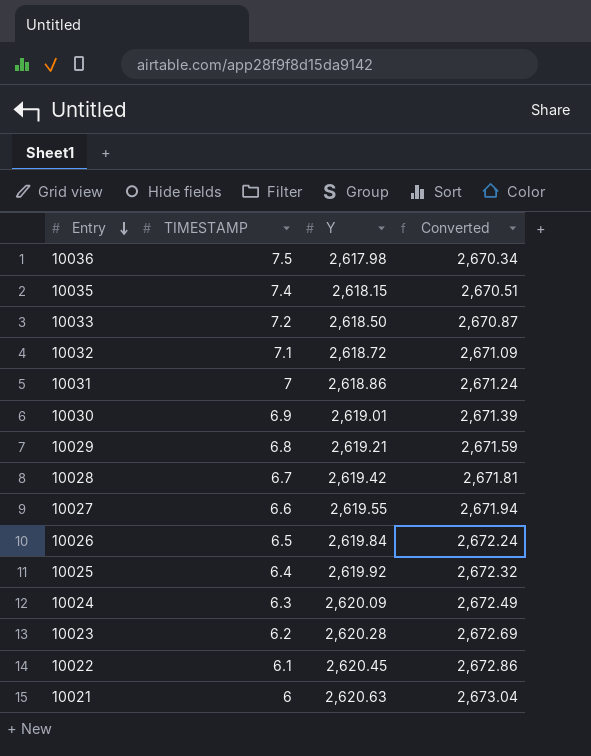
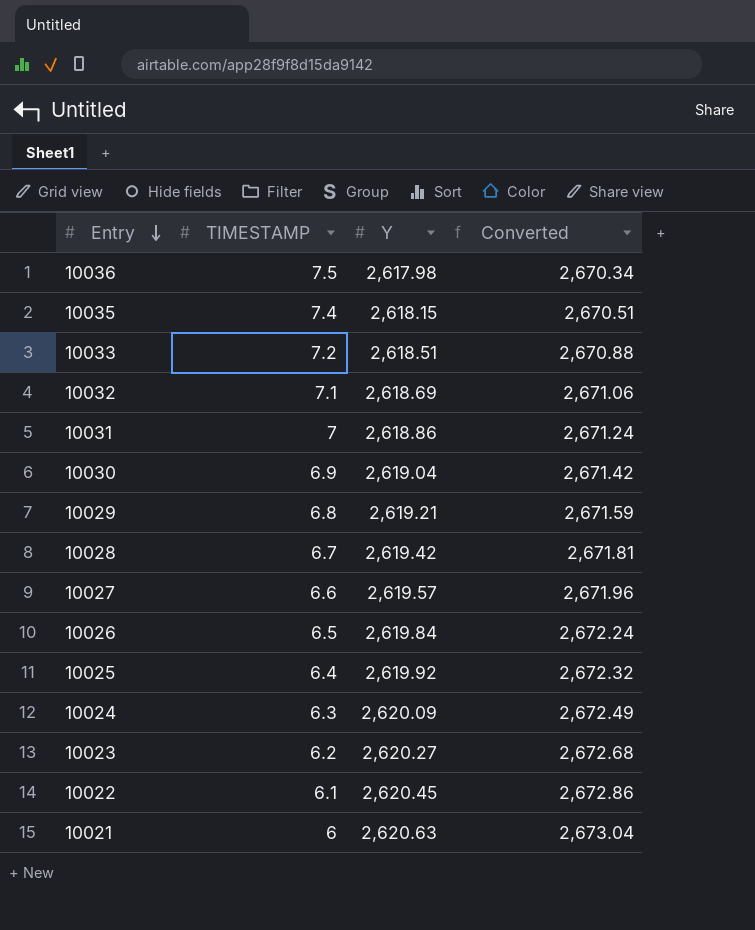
10033 | Y: 2,618.50 -> 2,618.51
10033 | Converted: 2,670.87 -> 2,670.88
10032 | Y: 2,618.72 -> 2,618.69
10032 | Converted: 2,671.09 -> 2,671.06
10030 | Y: 2,619.01 -> 2,619.04
10030 | Converted: 2,671.39 -> 2,671.42
10027 | Y: 2,619.55 -> 2,619.57
10027 | Converted: 2,671.94 -> 2,671.96
10023 | Y: 2,620.28 -> 2,620.27
10023 | Converted: 2,672.69 -> 2,672.68

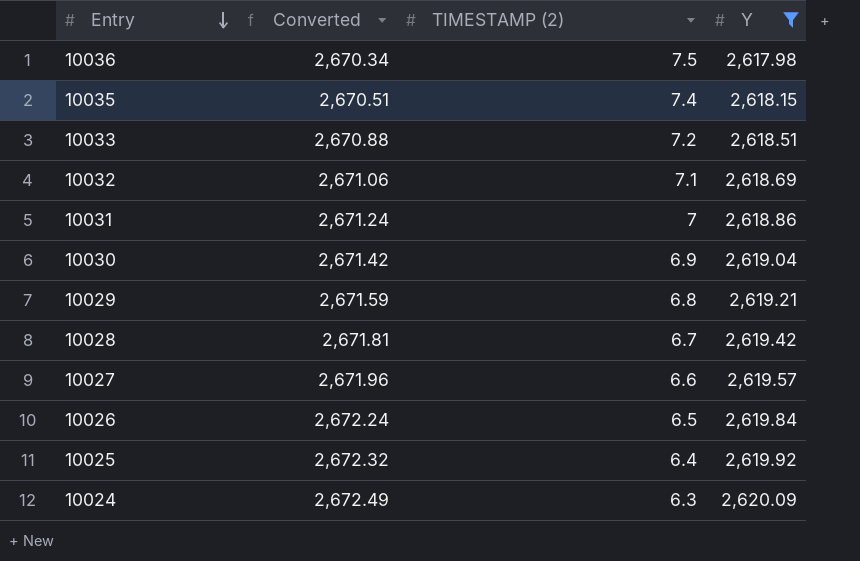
filter: none -> Y <= 2,620.09
column Converted | position: 4 -> 2
column name: TIMESTAMP -> TIMESTAMP (2)

